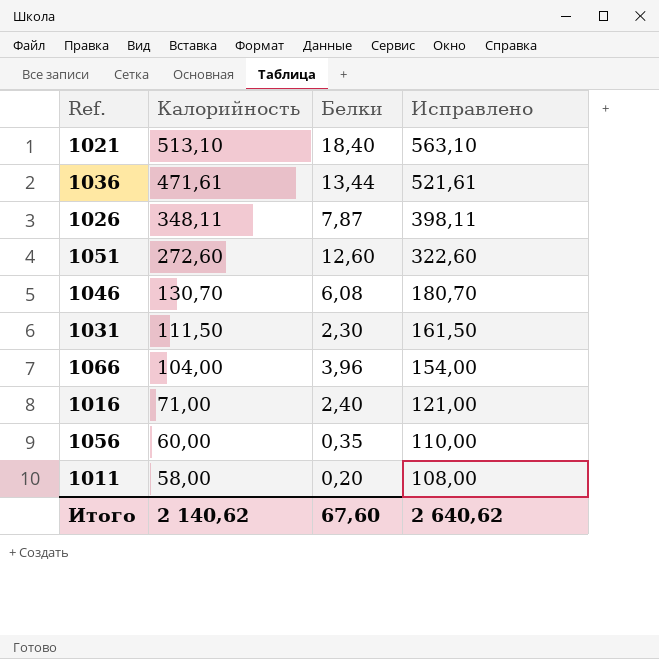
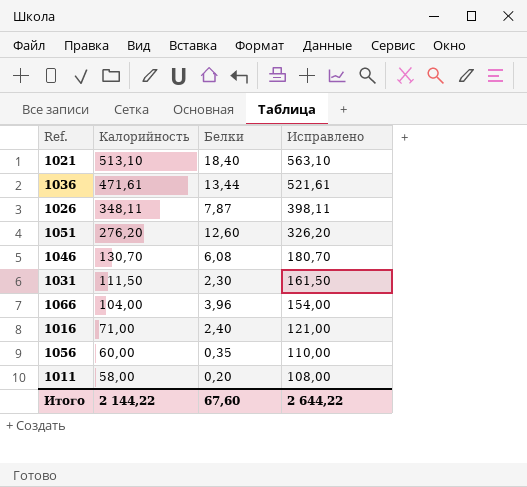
1051 | Калорийность: 272,60 -> 276,20
1051 | Исправлено: 322,60 -> 326,20
Итого | Калорийность: 2 140,62 -> 2 144,22
Итого | Исправлено: 2 640,62 -> 2 644,22

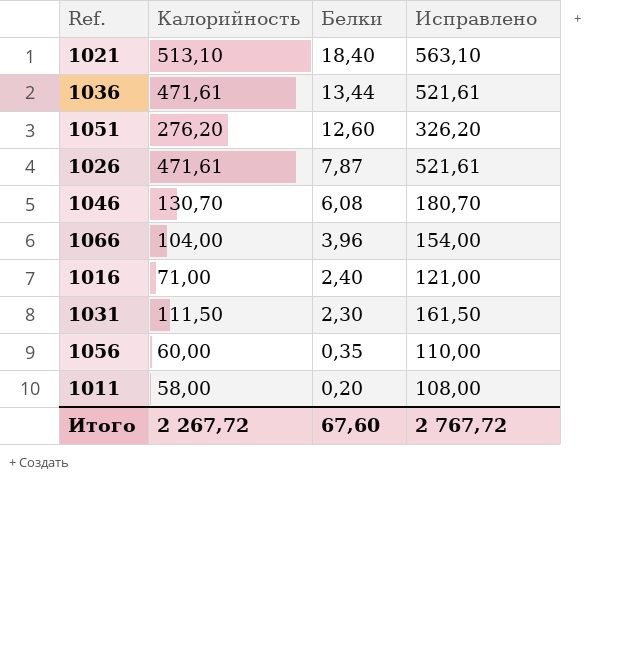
row order: Калорийность descending -> Белки descending
1026 | Калорийность: 348,11 -> 471,61
1026 | Исправлено: 398,11 -> 521,61
Итого | Калорийность: 2 144,22 -> 2 267,72
Итого | Исправлено: 2 644,22 -> 2 767,72

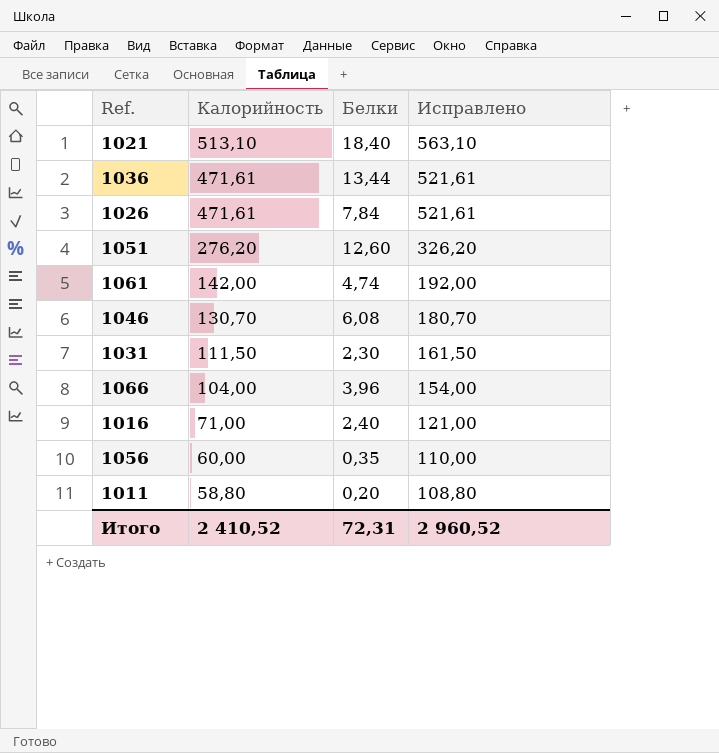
row order: Белки descending -> Калорийность descending
1026 | Белки: 7,87 -> 7,84
row 1061: none -> 142,00 | 4,74 | 192,00
1011 | Калорийность: 58,00 -> 58,80
1011 | Исправлено: 108,00 -> 108,80
Итого | Калорийность: 2 267,72 -> 2 410,52
Итого | Белки: 67,60 -> 72,31
Итого | Исправлено: 2 767,72 -> 2 960,52

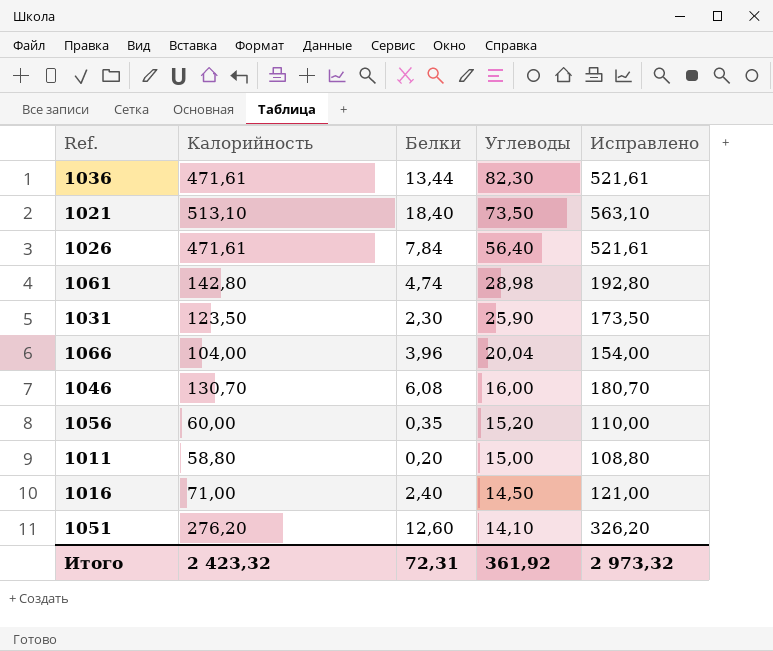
row order: Калорийность descending -> Углеводы descending
column Углеводы | position: none -> 4
1061 | Калорийность: 142,00 -> 142,80
1061 | Исправлено: 192,00 -> 192,80
1031 | Калорийность: 111,50 -> 123,50
1031 | Исправлено: 161,50 -> 173,50
Итого | Калорийность: 2 410,52 -> 2 423,32
Итого | Исправлено: 2 960,52 -> 2 973,32

